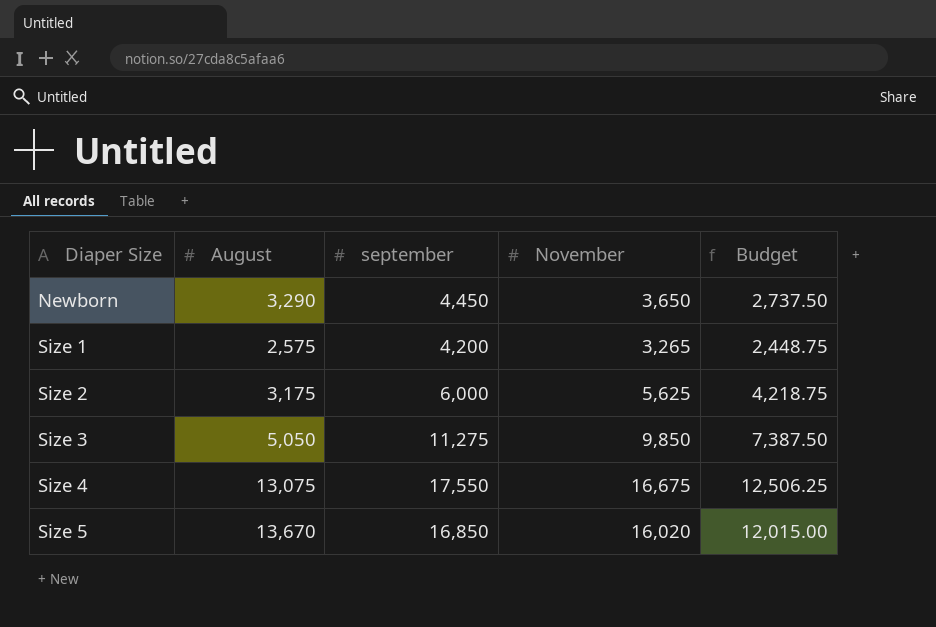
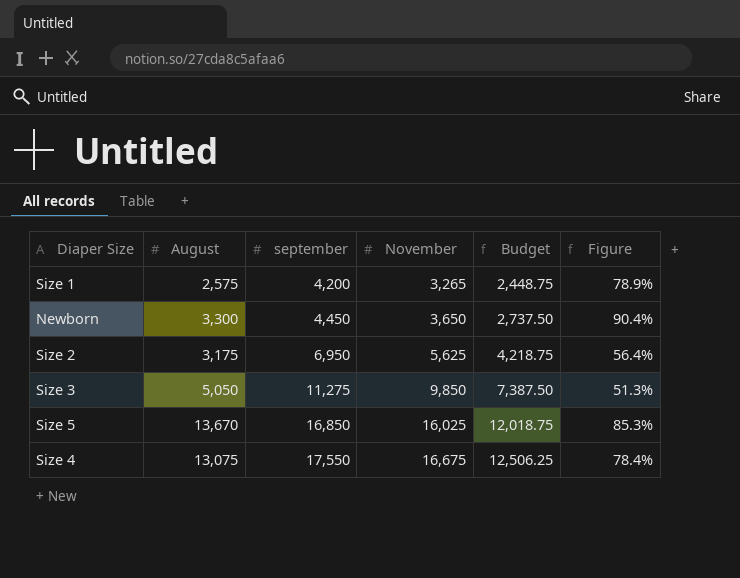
row order: Diaper Size ascending -> september ascending
column Figure | formula: none -> [August] / [November]
Newborn | August: 3,290 -> 3,300
Size 2 | september: 6,000 -> 6,950
Size 5 | November: 16,020 -> 16,025
Size 5 | Budget: 12,015.00 -> 12,018.75

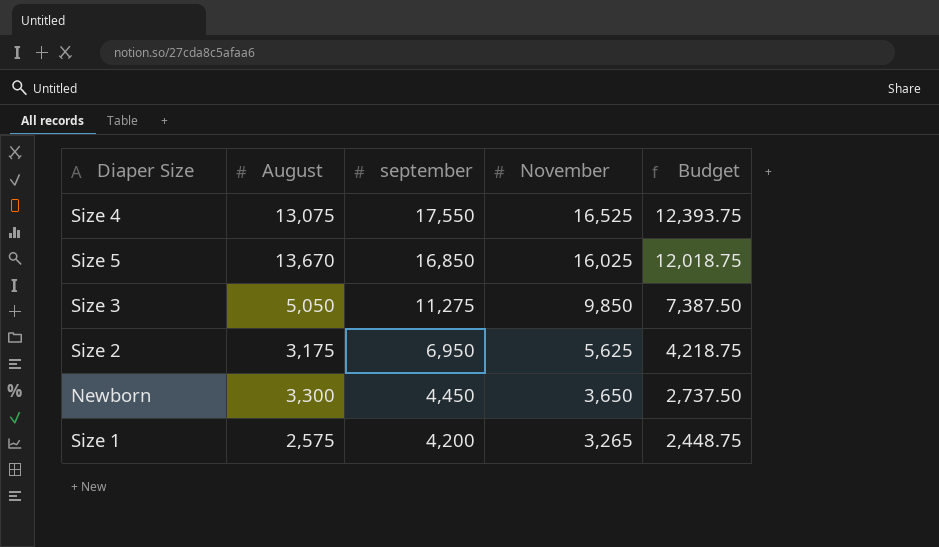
row order: september ascending -> september descending
column Figure | formula: [August] / [November] -> none
Size 4 | November: 16,675 -> 16,525
Size 4 | Budget: 12,506.25 -> 12,393.75

